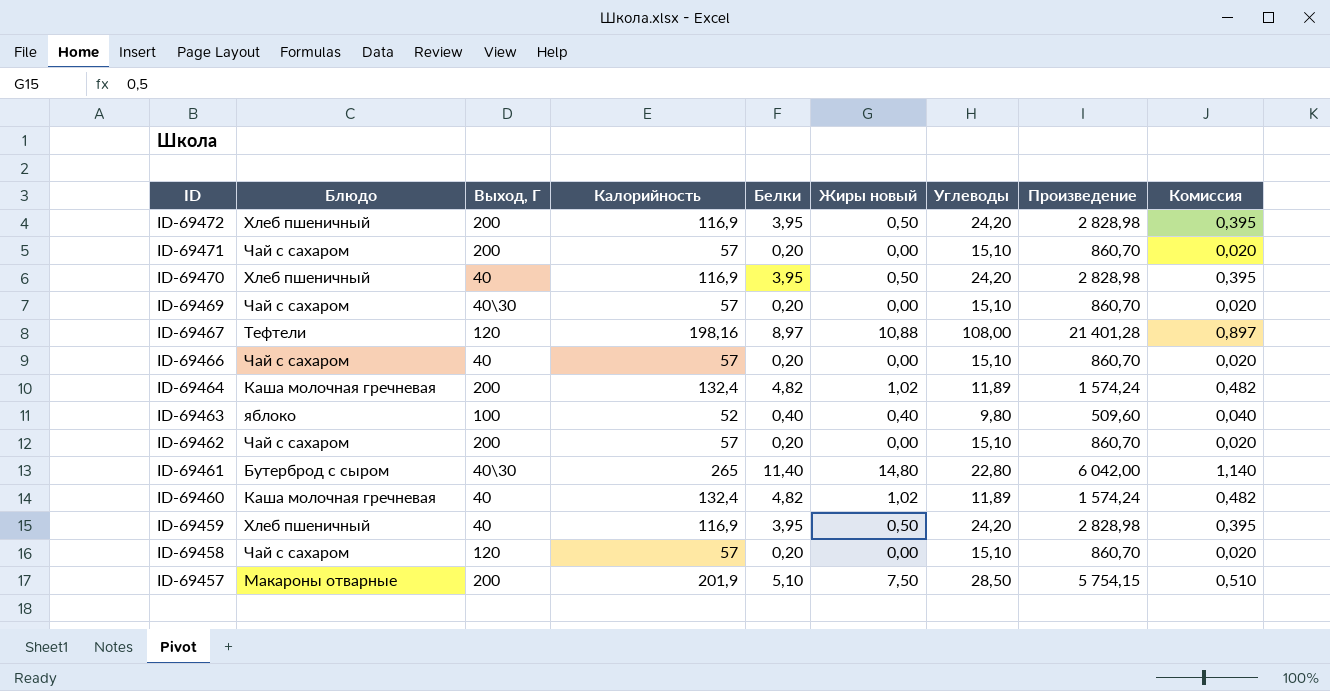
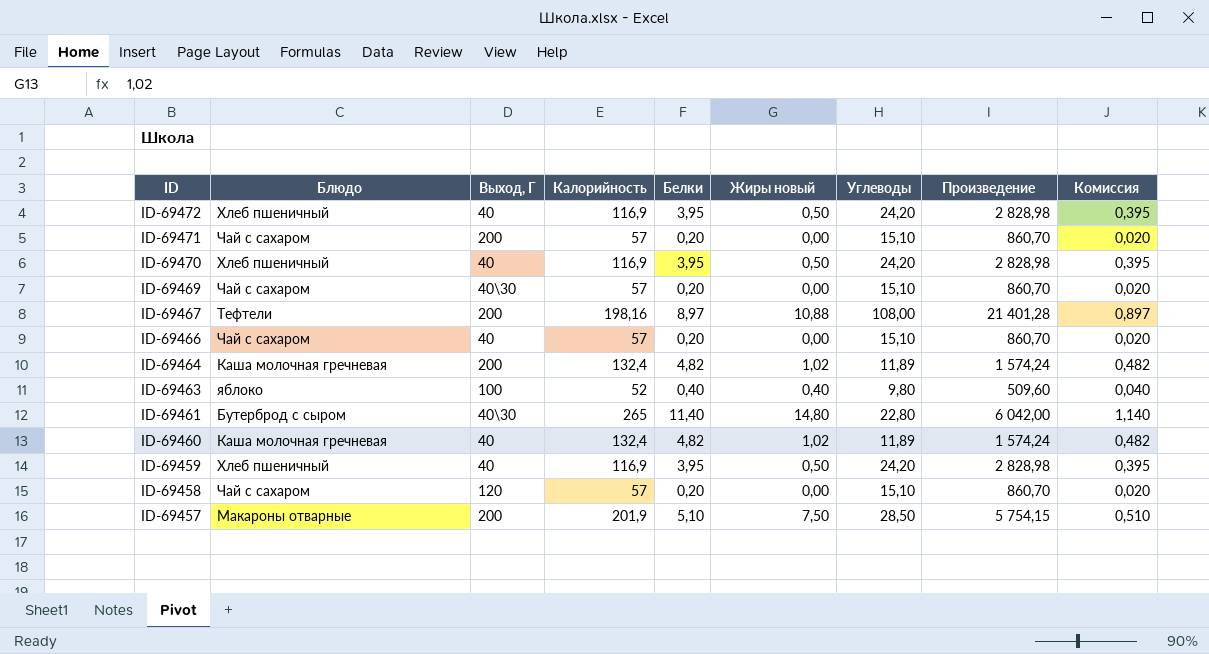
row ID-69462: Чай с сахаром | 200 | 57 | 0,20 | 0,00 | 15,10 | 860,70 | 0,020 -> none
ID-69472 | Выход, Г: 200 -> 40
ID-69467 | Выход, Г: 120 -> 200

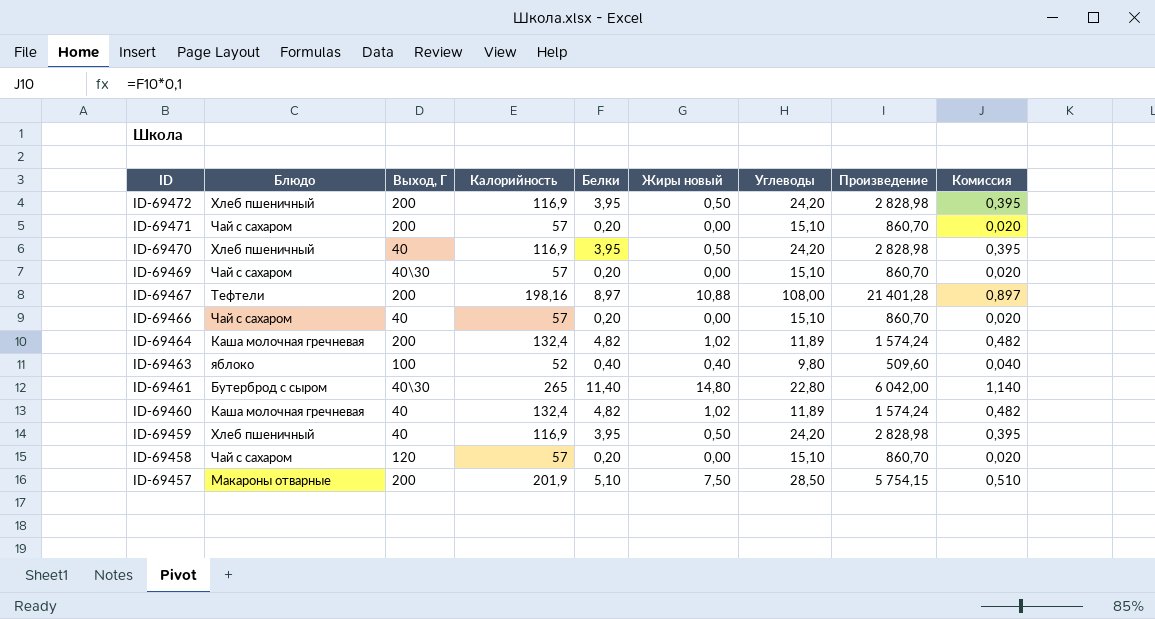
ID-69472 | Выход, Г: 40 -> 200

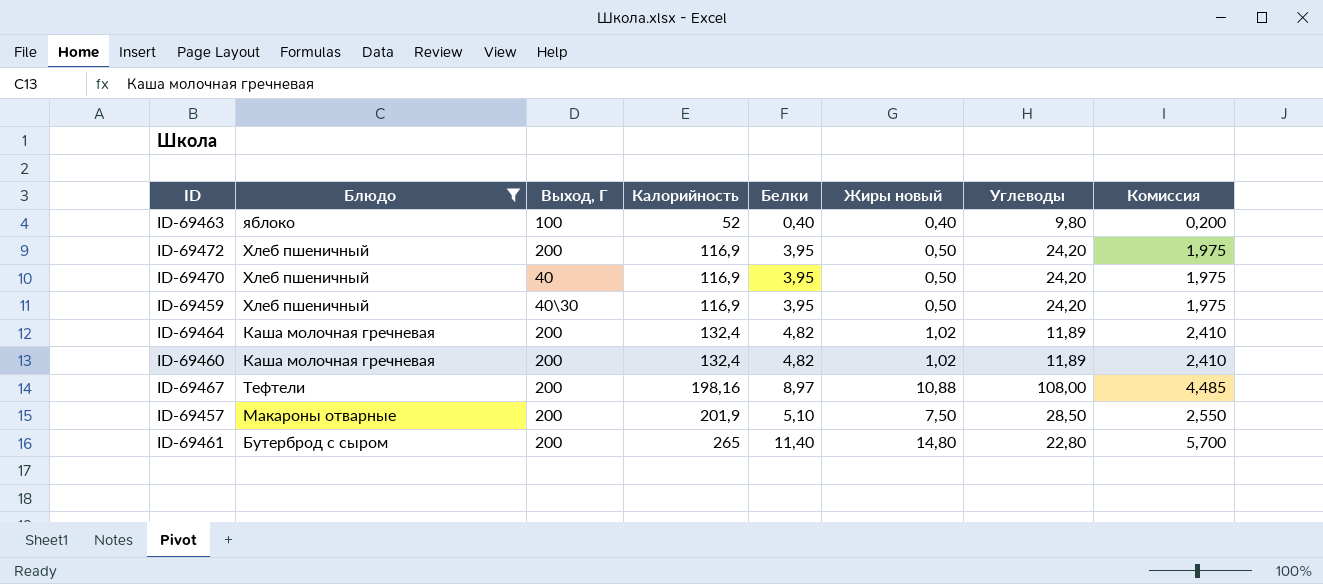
filter: none -> Блюдо != Чай с сахаром
row order: ID descending -> Калорийность ascending
column Произведение | formula: [Калорийность] * [Углеводы] -> none
column Комиссия | formula: [Белки] * 0,1 -> [Белки] * 0,5
ID-69459 | Выход, Г: 40 -> 40\30
ID-69460 | Выход, Г: 40 -> 200
ID-69461 | Выход, Г: 40\30 -> 200

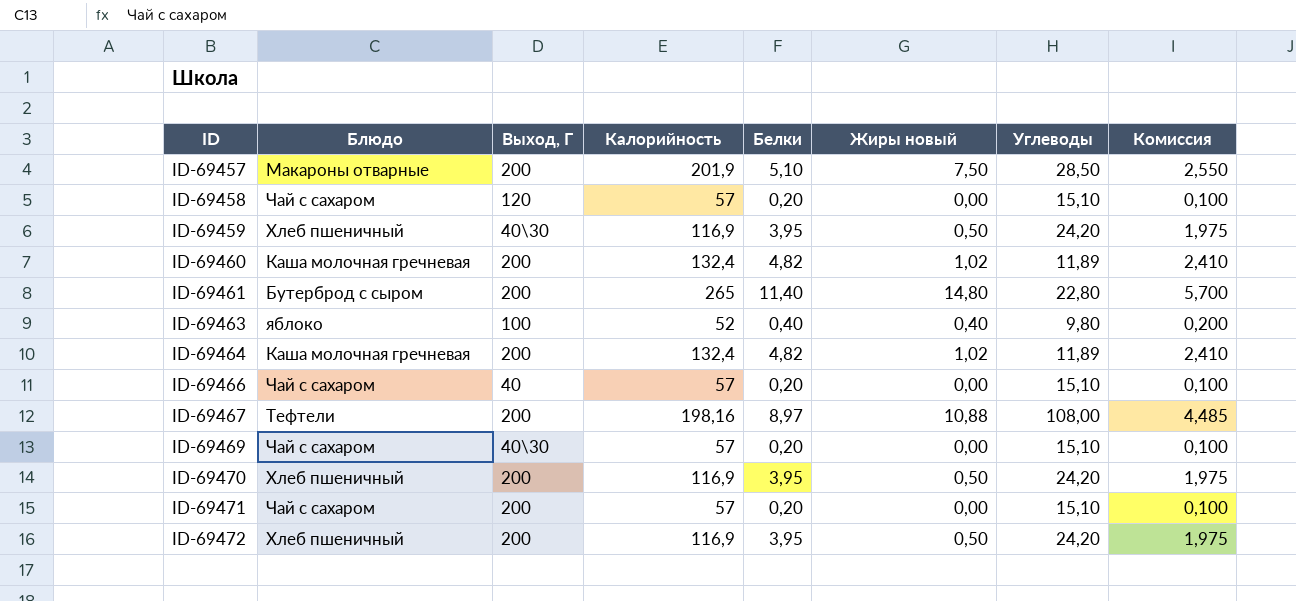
filter: Блюдо != Чай с сахаром -> none
row order: Калорийность ascending -> ID ascending
ID-69470 | Выход, Г: 40 -> 200

